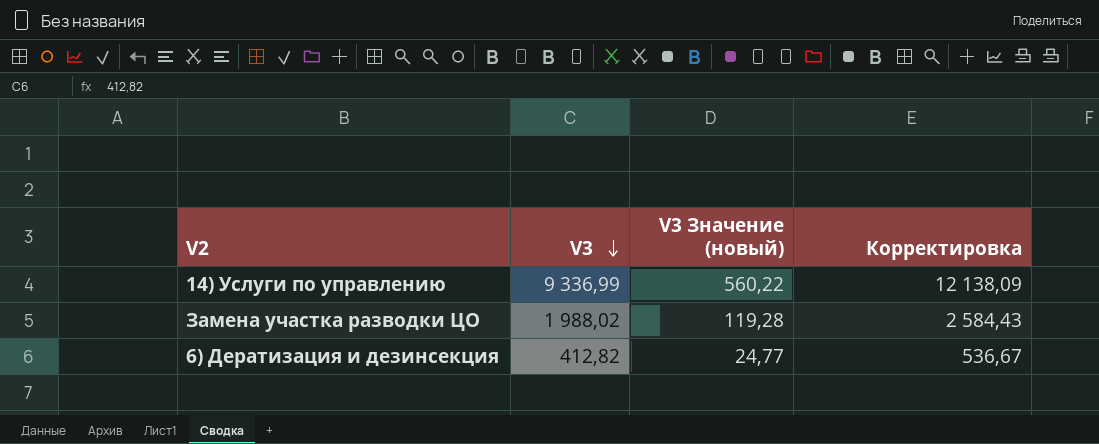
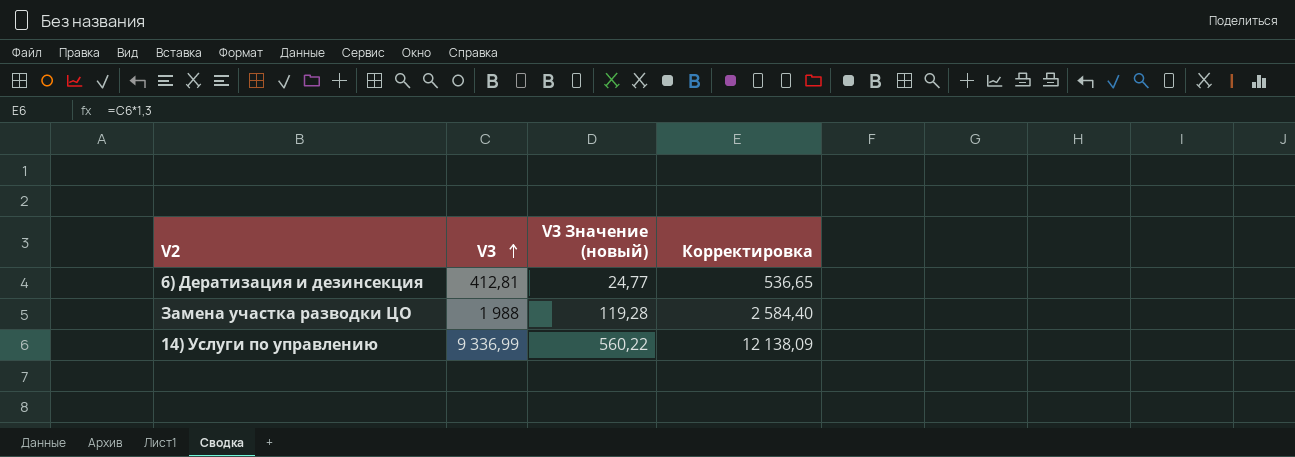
row order: V3 descending -> V3 ascending
6) Дератизация и дезинсекция | V3: 412,82 -> 412,81
6) Дератизация и дезинсекция | Корректировка: 536,67 -> 536,65
Замена участка разводки ЦО | V3: 1 988,02 -> 1 988
Замена участка разводки ЦО | Корректировка: 2 584,43 -> 2 584,40

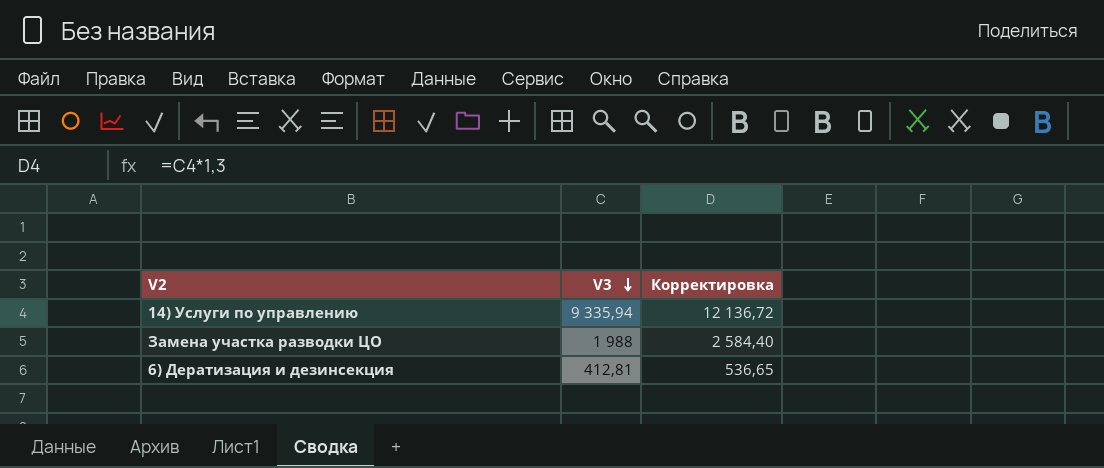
row order: V3 ascending -> V3 descending
column V3 Значение (новый) | formula: [V3] * 0,06 -> none
14) Услуги по управлению | V3: 9 336,99 -> 9 335,94
14) Услуги по управлению | Корректировка: 12 138,09 -> 12 136,72

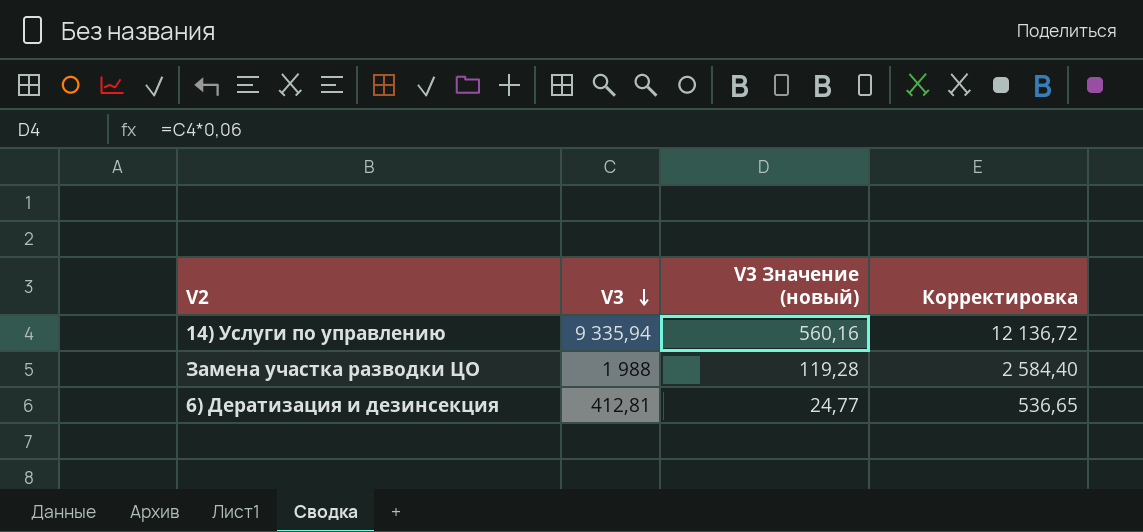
column V3 Значение (новый) | formula: none -> [V3] * 0,06

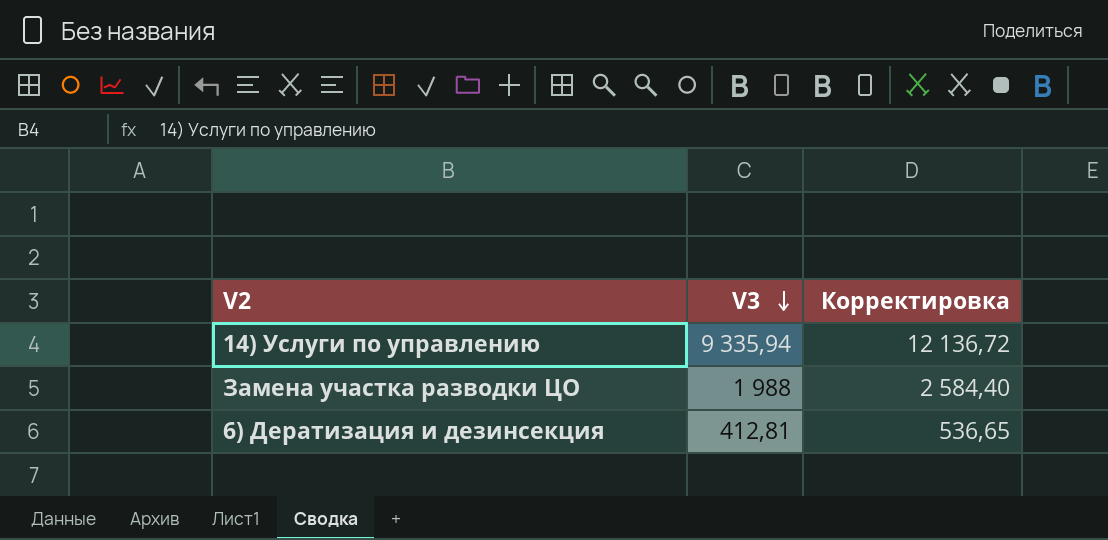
column V3 Значение (новый) | formula: [V3] * 0,06 -> none

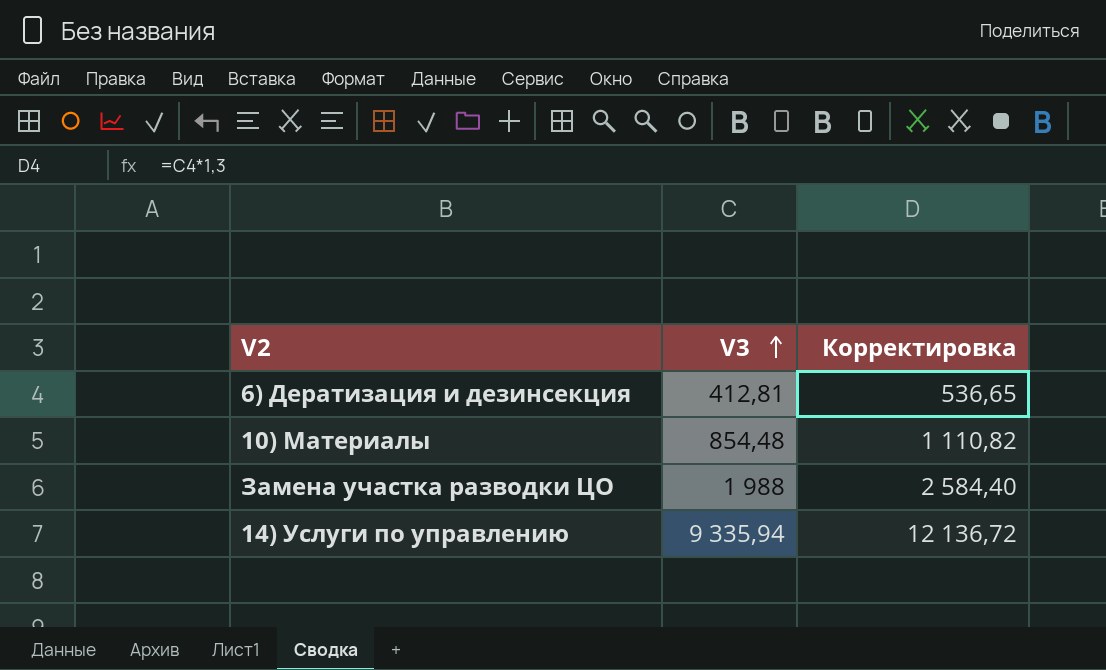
row order: V3 descending -> V3 ascending
row 10) Материалы: none -> 854,48 | 1 110,82

